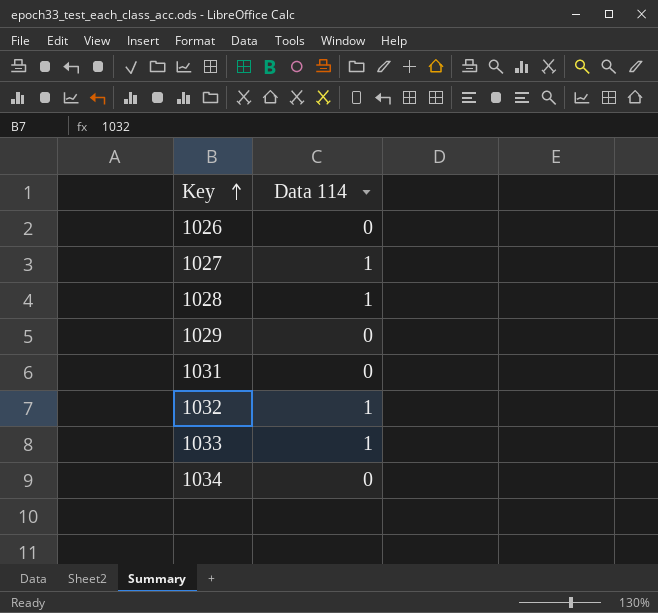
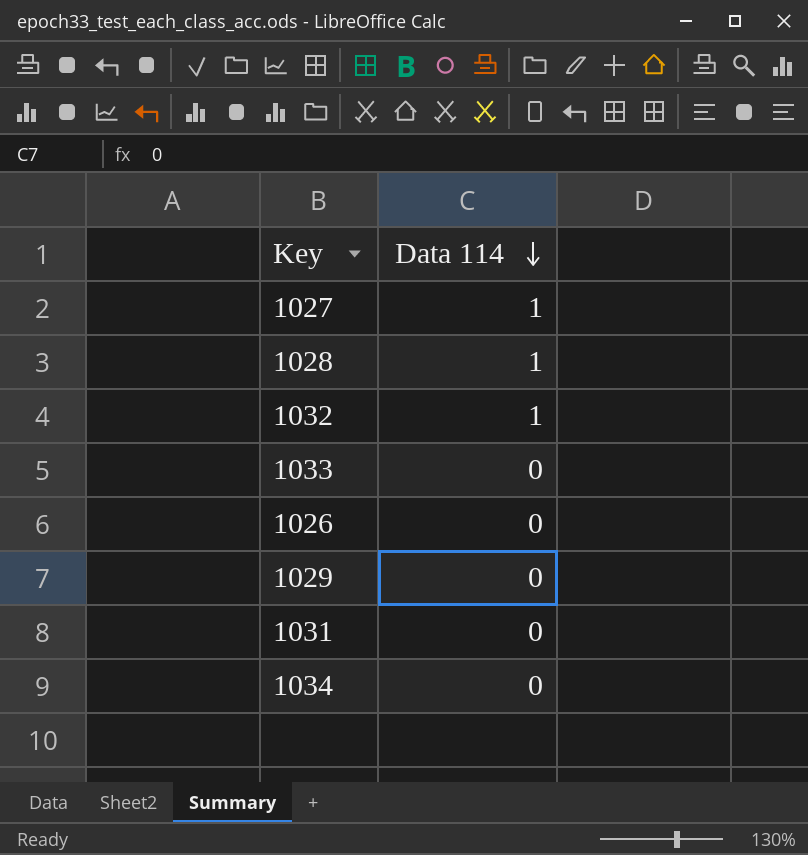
row order: Key ascending -> Data 114 descending
1033 | Data 114: 1 -> 0

